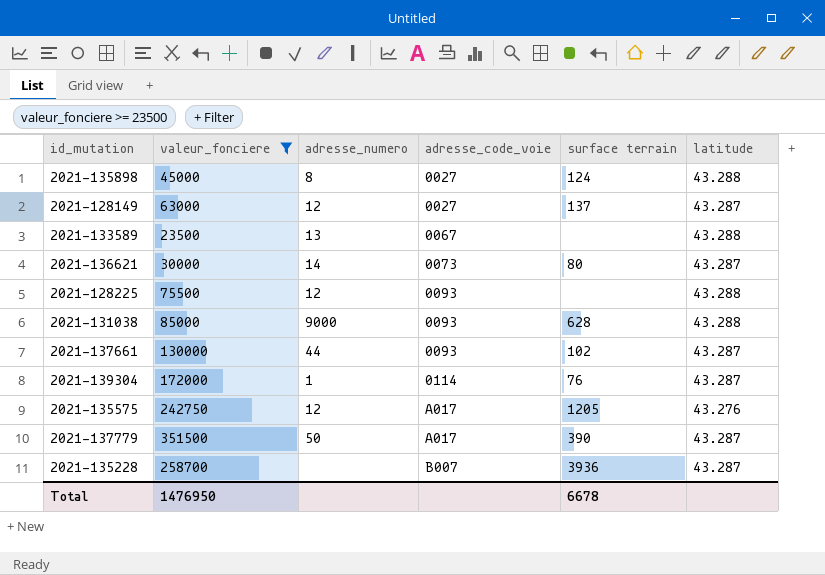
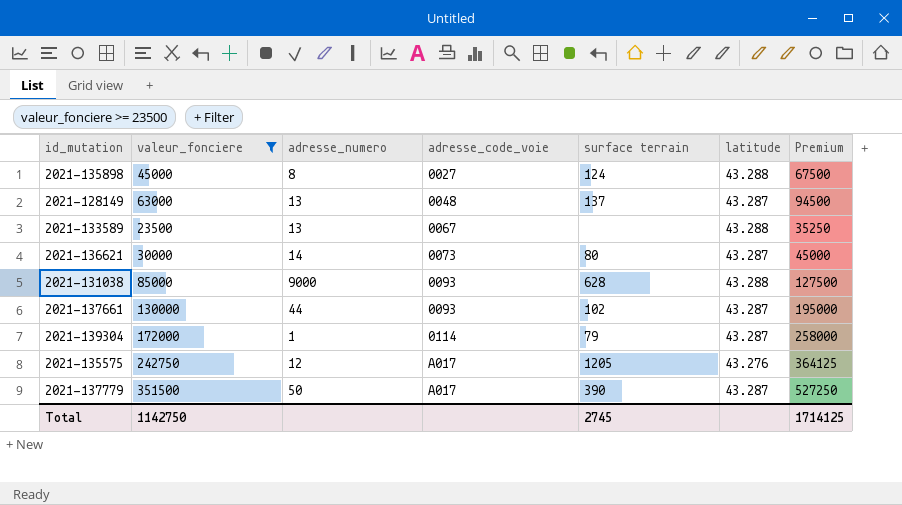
column Premium | formula: none -> [valeur_fonciere] * 1.5
row 2021-128225: 75500 | 12 | 0093 | none | 43.288 -> none
row 2021-135228: 258700 | none | B007 | 3936 | 43.287 -> none
2021-128149 | adresse_numero: 12 -> 13
2021-128149 | adresse_code_voie: 0027 -> 0048
2021-139304 | surface terrain: 76 -> 79
Total | valeur_fonciere: 1476950 -> 1142750
Total | surface terrain: 6678 -> 2745

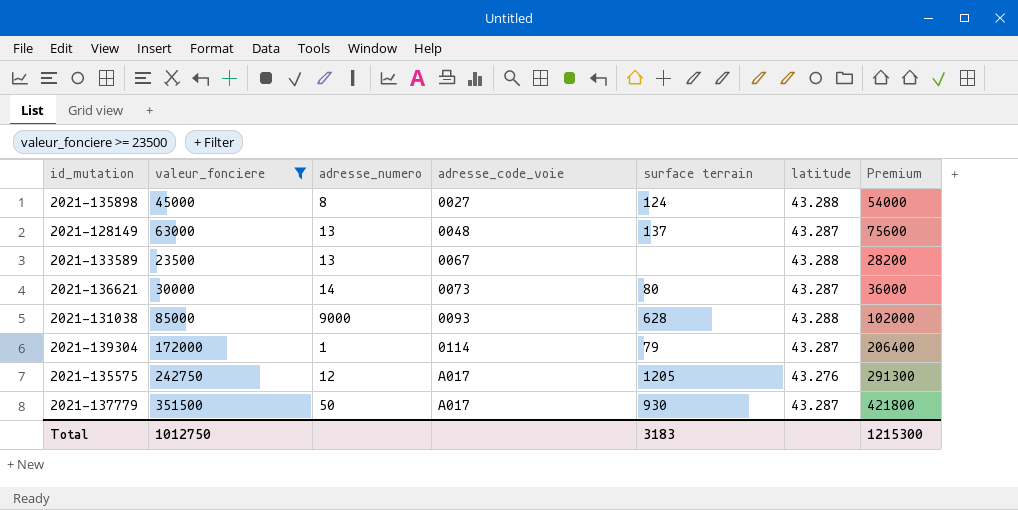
column Premium | formula: [valeur_fonciere] * 1.5 -> [valeur_fonciere] * 1.2
row 2021-137661: 130000 | 44 | 0093 | 102 | 43.287 | 195000 -> none
2021-137779 | surface terrain: 390 -> 930
Total | valeur_fonciere: 1142750 -> 1012750
Total | surface terrain: 2745 -> 3183
Total | Premium: 1714125 -> 1215300

